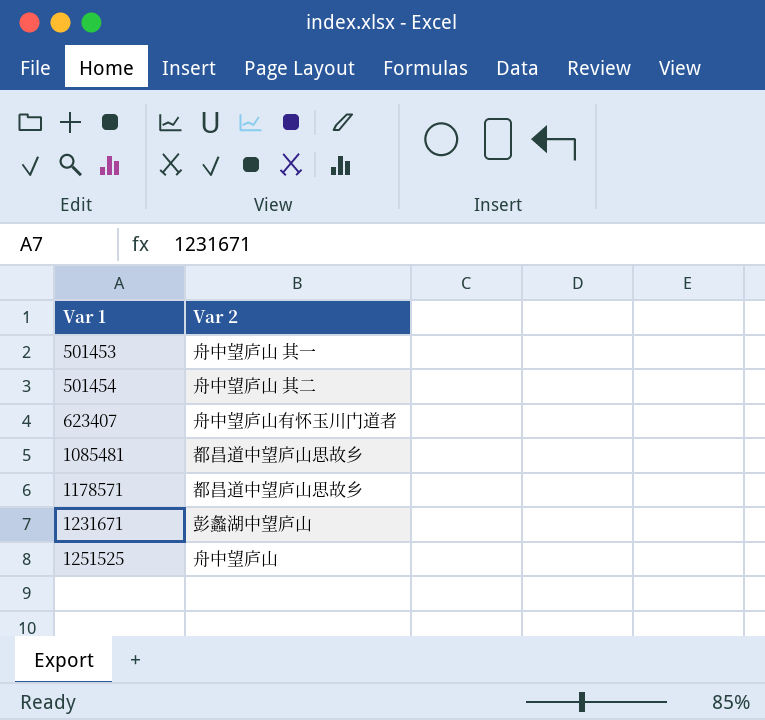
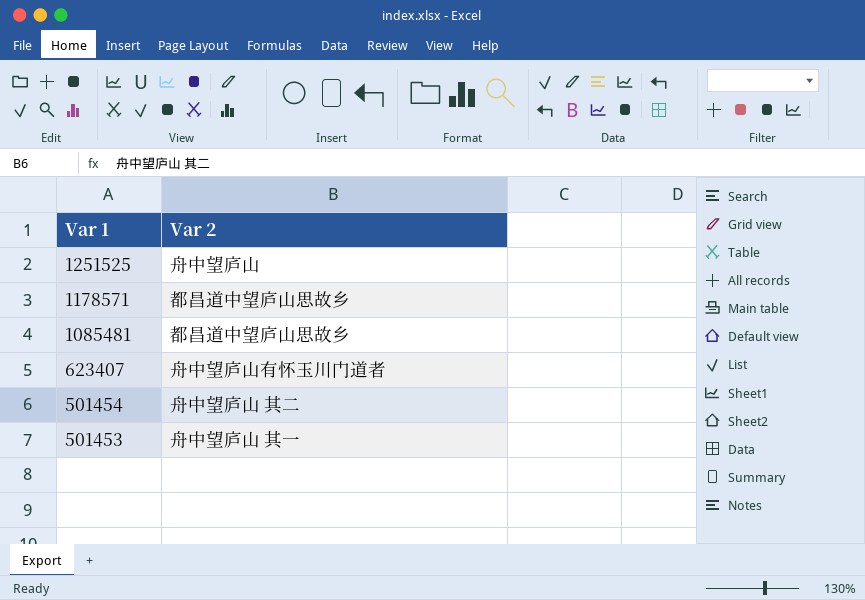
row order: Var 1 ascending -> Var 1 descending
row 1231671: 彭蠡湖中望庐山 -> none

